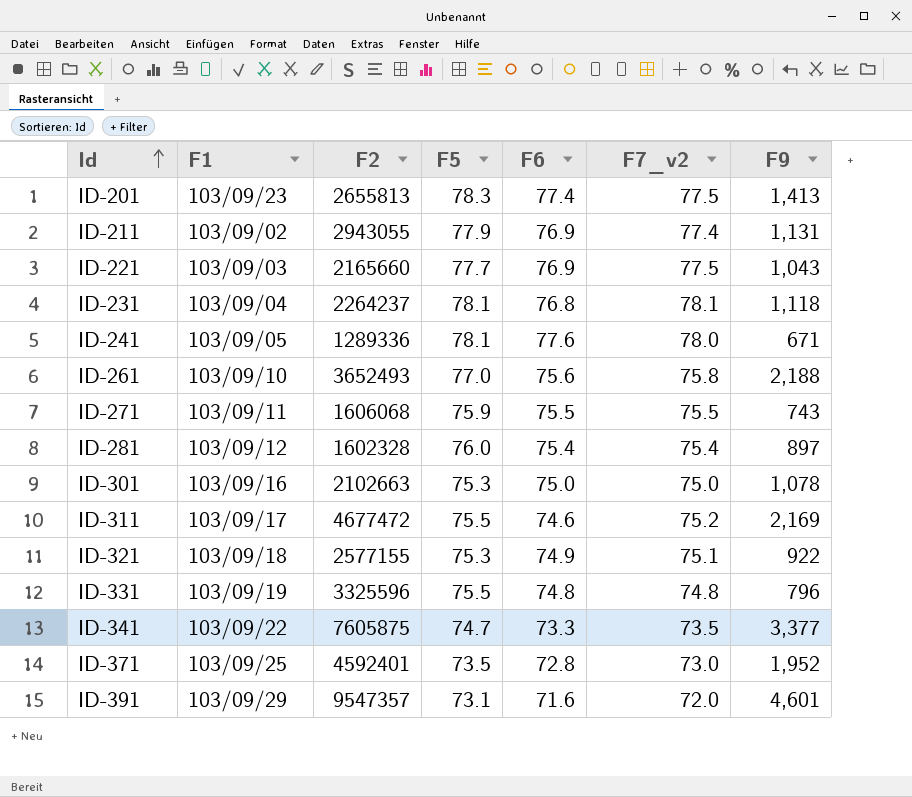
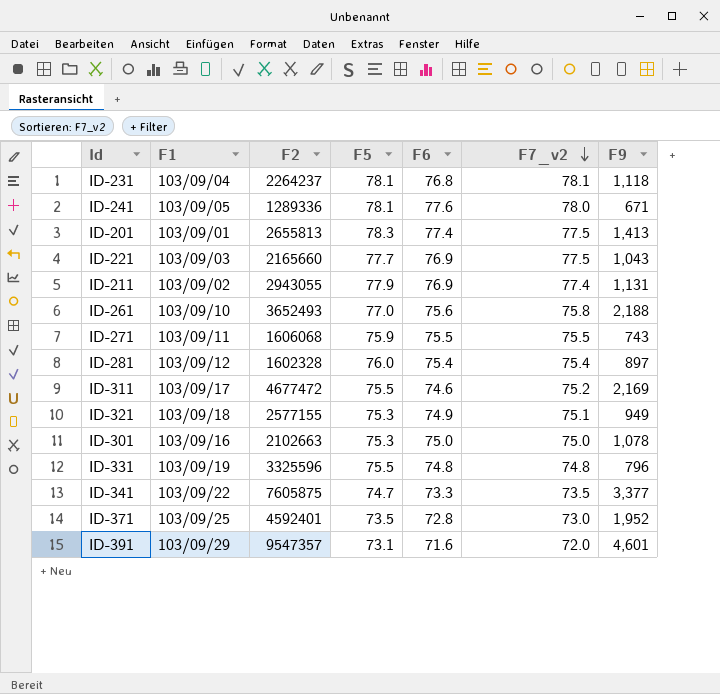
row order: Id ascending -> F7_v2 descending
ID-201 | F1: 103/09/23 -> 103/09/01
ID-321 | F9: 922 -> 949

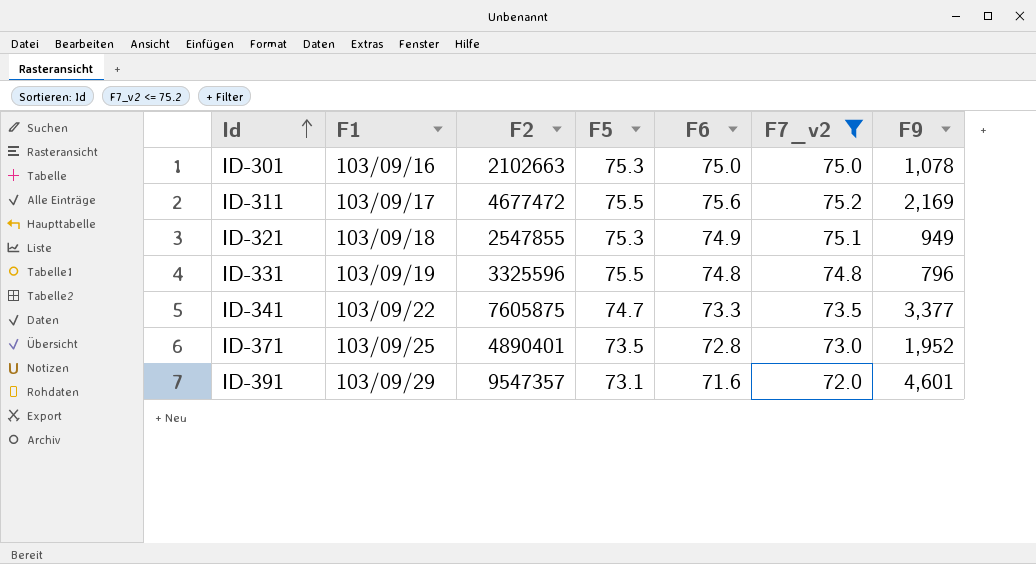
filter: none -> F7_v2 <= 75.2
row order: F7_v2 descending -> Id ascending
ID-311 | F6: 74.6 -> 75.6
ID-321 | F2: 2577155 -> 2547855
ID-371 | F2: 4592401 -> 4890401

